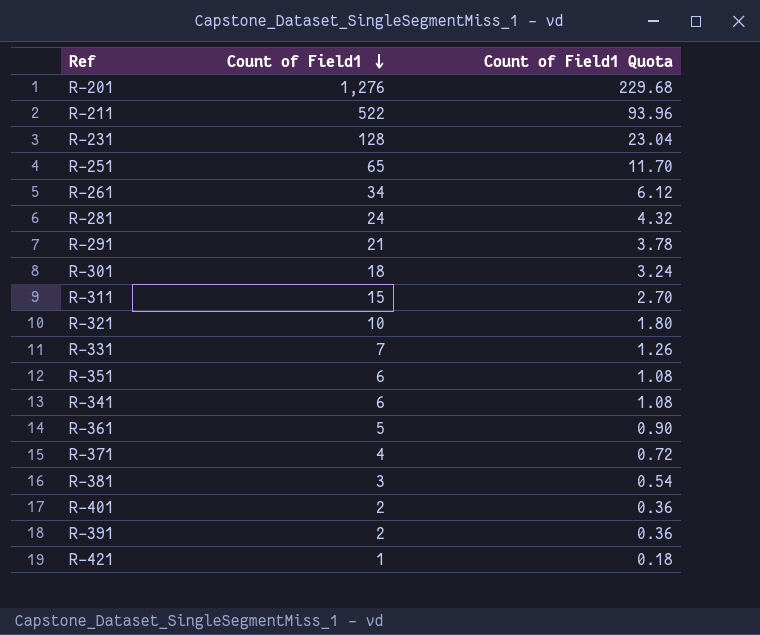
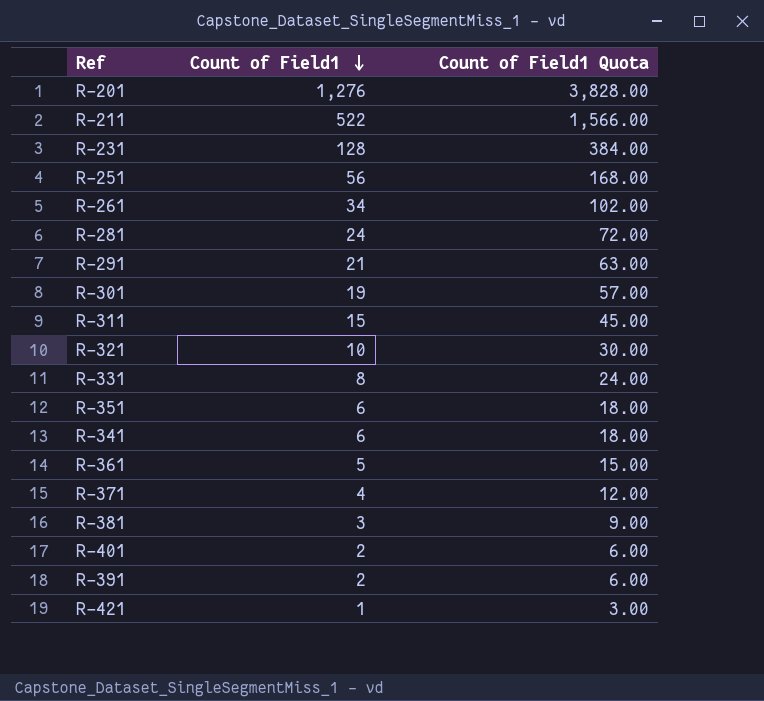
column Count of Field1 Quota | formula: [Count of Field1] * 0.18 -> [Count of Field1] * 3
R-251 | Count of Field1: 65 -> 56
R-301 | Count of Field1: 18 -> 19
R-331 | Count of Field1: 7 -> 8

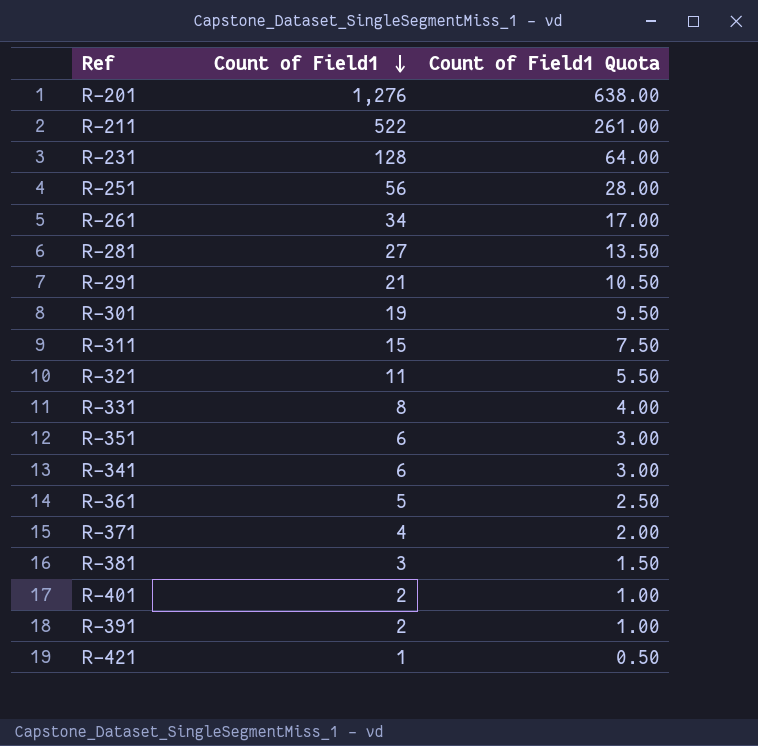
column Count of Field1 Quota | formula: [Count of Field1] * 3 -> [Count of Field1] * 0.5
R-281 | Count of Field1: 24 -> 27
R-321 | Count of Field1: 10 -> 11

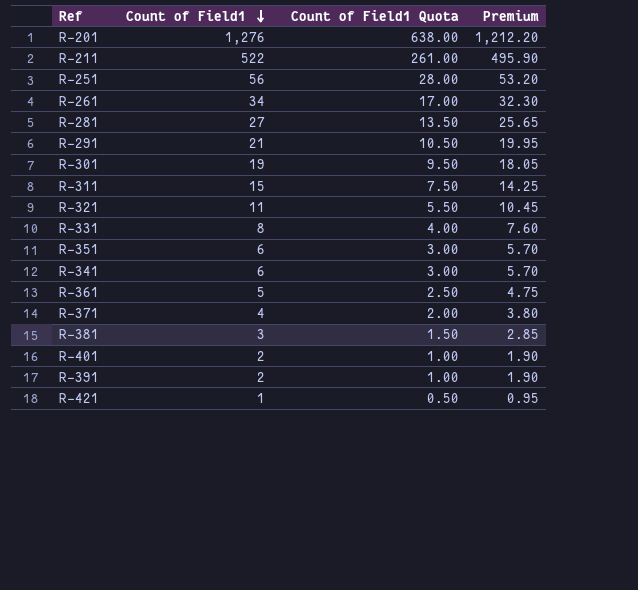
column Premium | formula: none -> [Count of Field1] * 0.95
row R-231: 128 | 64.00 -> none

